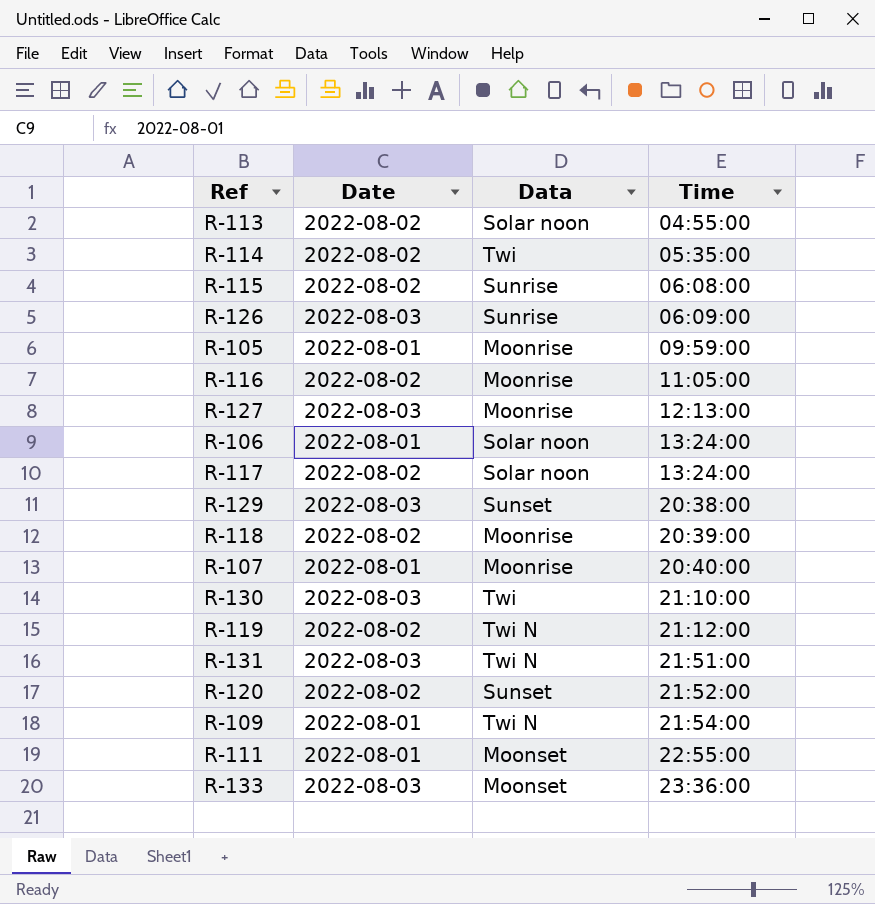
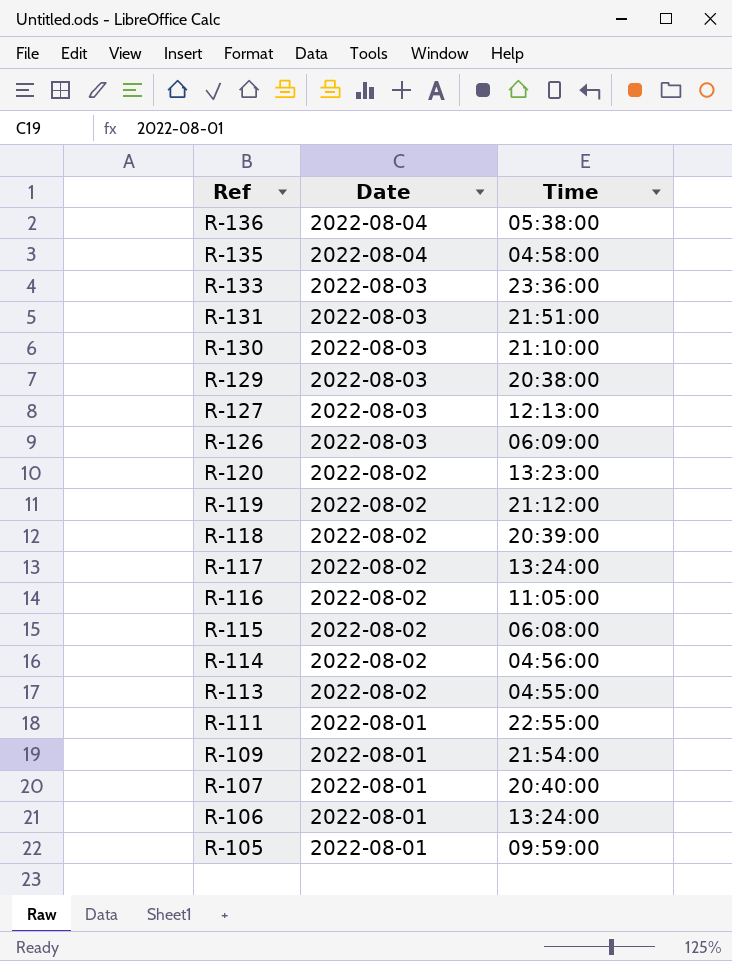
row order: Time ascending -> Ref descending
column Data | position: 3 -> none
row R-136: none -> 2022-08-04 | 05:38:00
row R-135: none -> 2022-08-04 | 04:58:00
R-120 | Time: 21:52:00 -> 13:23:00
R-114 | Time: 05:35:00 -> 04:56:00

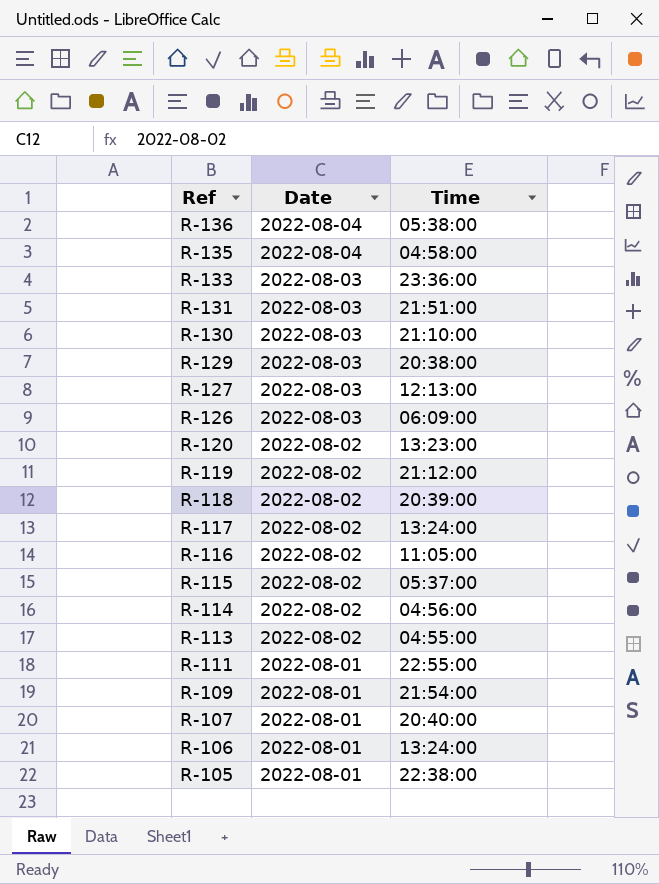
R-115 | Time: 06:08:00 -> 05:37:00
R-105 | Time: 09:59:00 -> 22:38:00

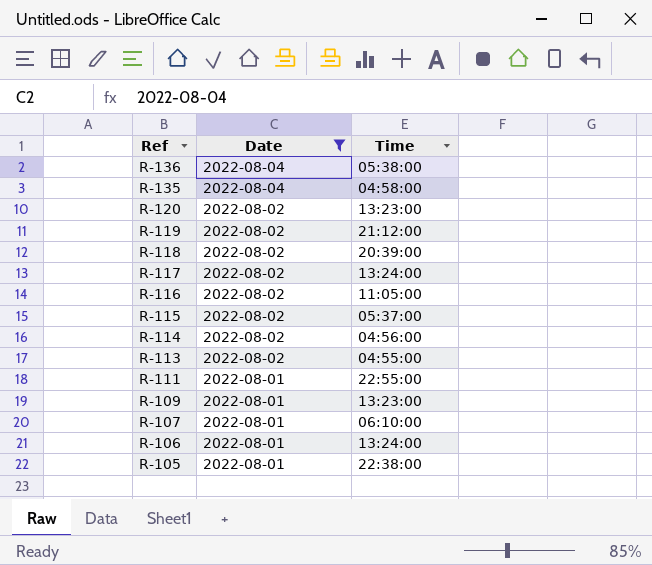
filter: none -> Date != 2022-08-03
R-109 | Time: 21:54:00 -> 13:23:00
R-107 | Time: 20:40:00 -> 06:10:00

